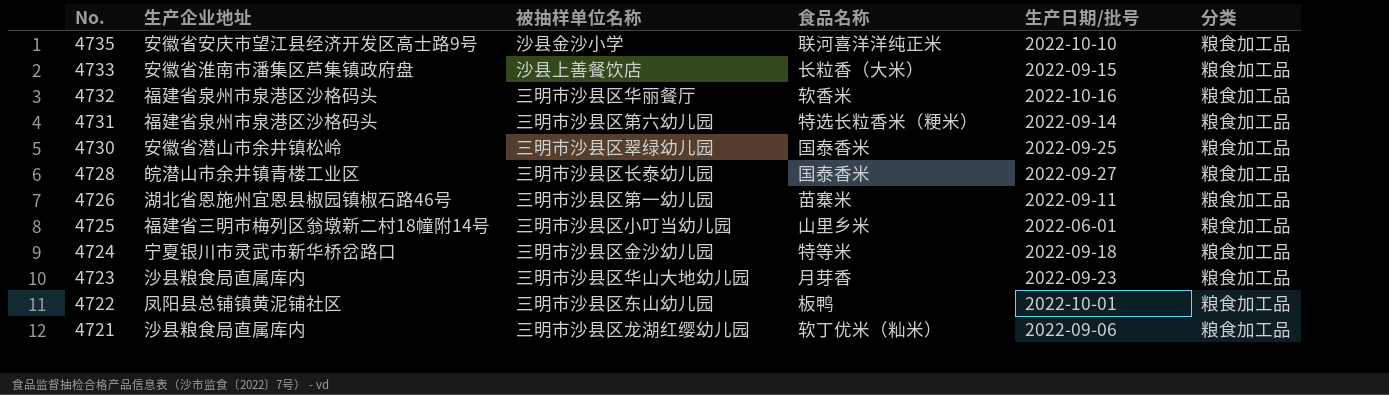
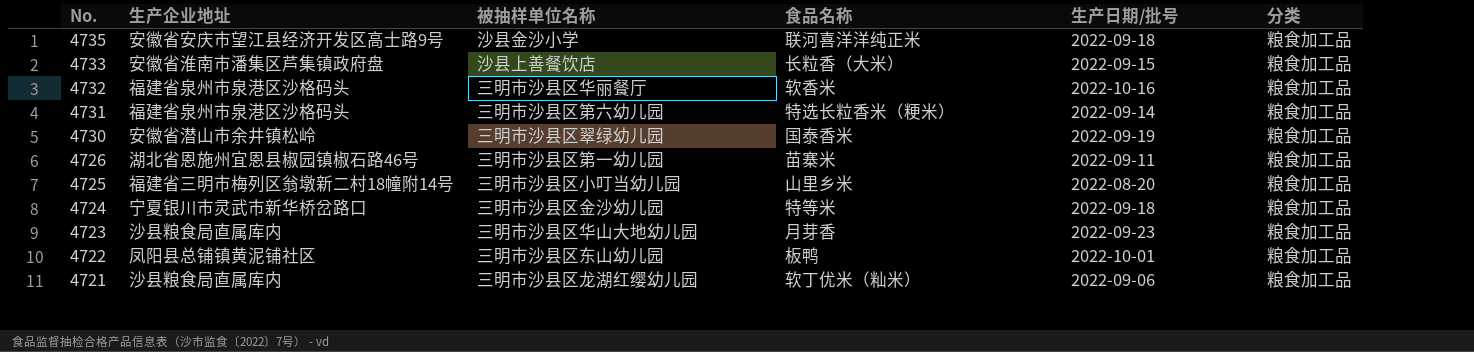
row 4728: 皖潜山市余井镇青楼工业区 | 三明市沙县区长泰幼儿园 | 国泰香米 | 2022-09-27 | 粮食加工品 -> none
4735 | 生产日期/批号: 2022-10-10 -> 2022-09-18
4730 | 生产日期/批号: 2022-09-25 -> 2022-09-19
4725 | 生产日期/批号: 2022-06-01 -> 2022-08-20

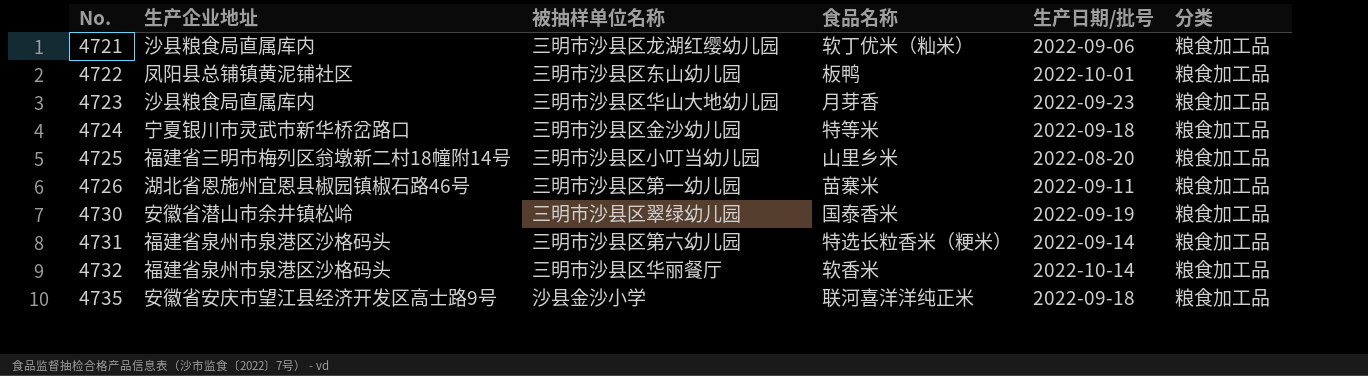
row order: No. descending -> No. ascending
row 4733: 安徽省淮南市潘集区芦集镇政府盘 | 沙县上善餐饮店 | 长粒香（大米） | 2022-09-15 | 粮食加工品 -> none
4732 | 生产日期/批号: 2022-10-16 -> 2022-10-14

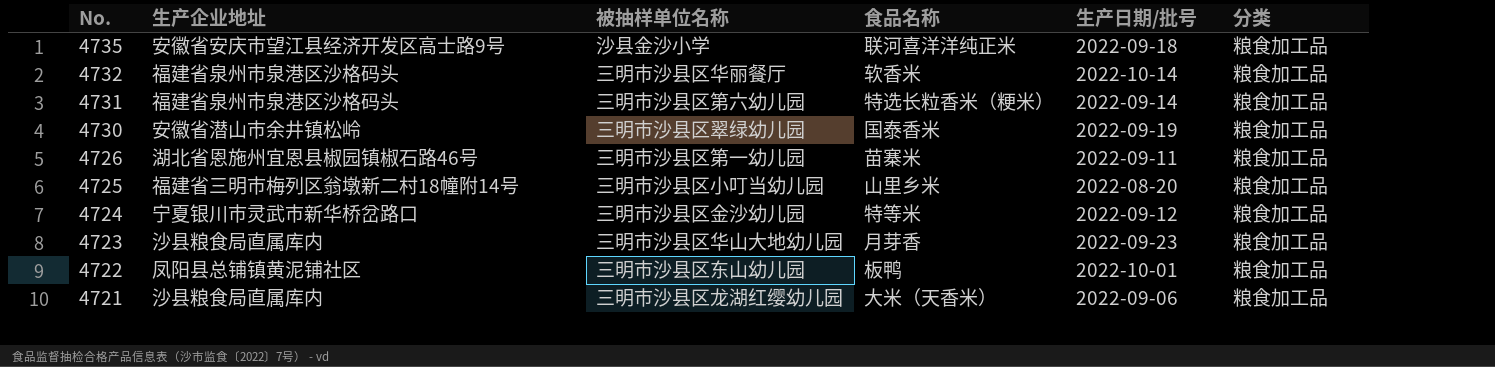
row order: No. ascending -> No. descending
4724 | 生产日期/批号: 2022-09-18 -> 2022-09-12
4721 | 食品名称: 软丁优米（籼米） -> 大米（天香米）

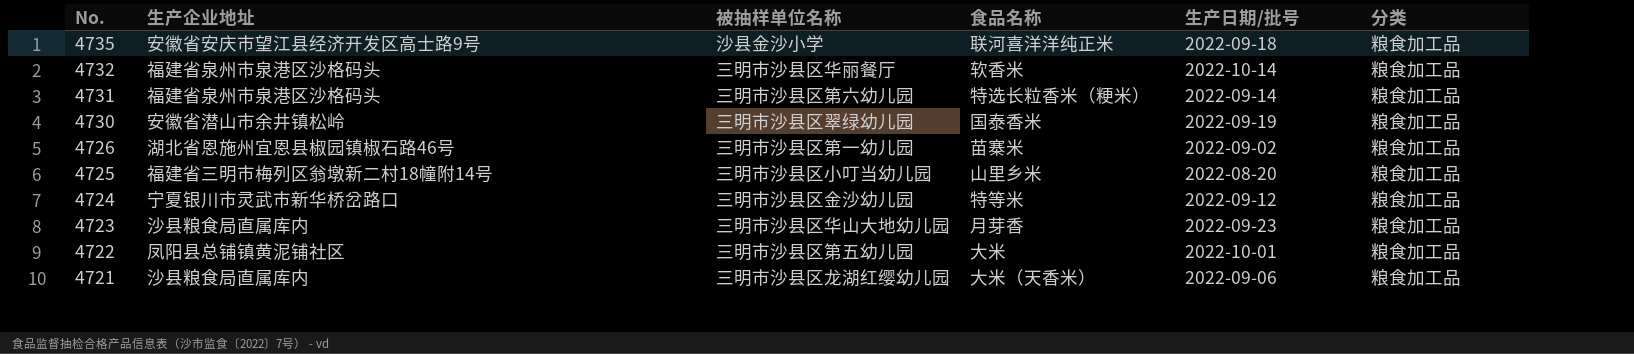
4726 | 生产日期/批号: 2022-09-11 -> 2022-09-02
4722 | 被抽样单位名称: 三明市沙县区东山幼儿园 -> 三明市沙县区第五幼儿园
4722 | 食品名称: 板鸭 -> 大米

